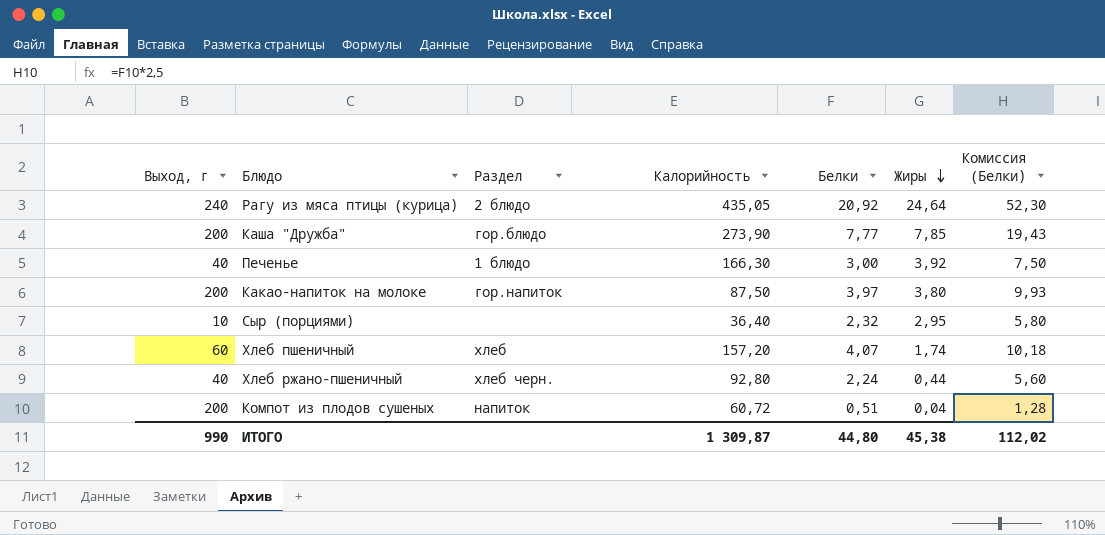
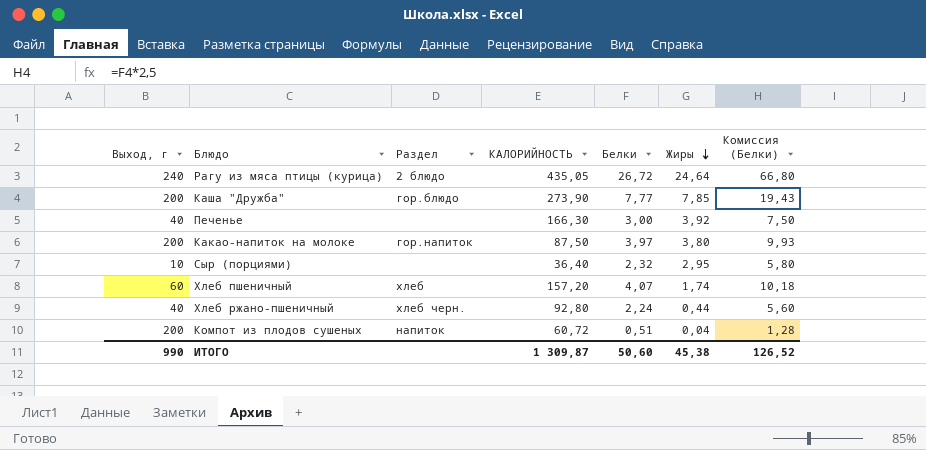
column name: Калорийность -> КАЛОРИЙНОСТЬ
Рагу из мяса птицы (курица) | Белки: 20,92 -> 26,72
Рагу из мяса птицы (курица) | Комиссия (Белки): 52,30 -> 66,80
Печенье | Раздел: 1 блюдо -> none
ИТОГО | Белки: 44,80 -> 50,60
ИТОГО | Комиссия (Белки): 112,02 -> 126,52

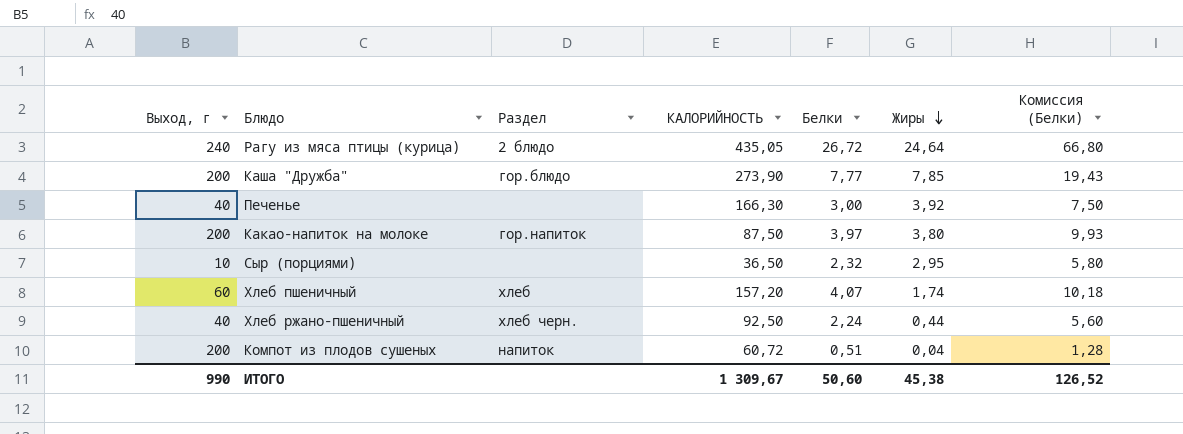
Сыр (порциями) | КАЛОРИЙНОСТЬ: 36,40 -> 36,50
Хлеб ржано-пшеничный | КАЛОРИЙНОСТЬ: 92,80 -> 92,50
ИТОГО | КАЛОРИЙНОСТЬ: 1 309,87 -> 1 309,67

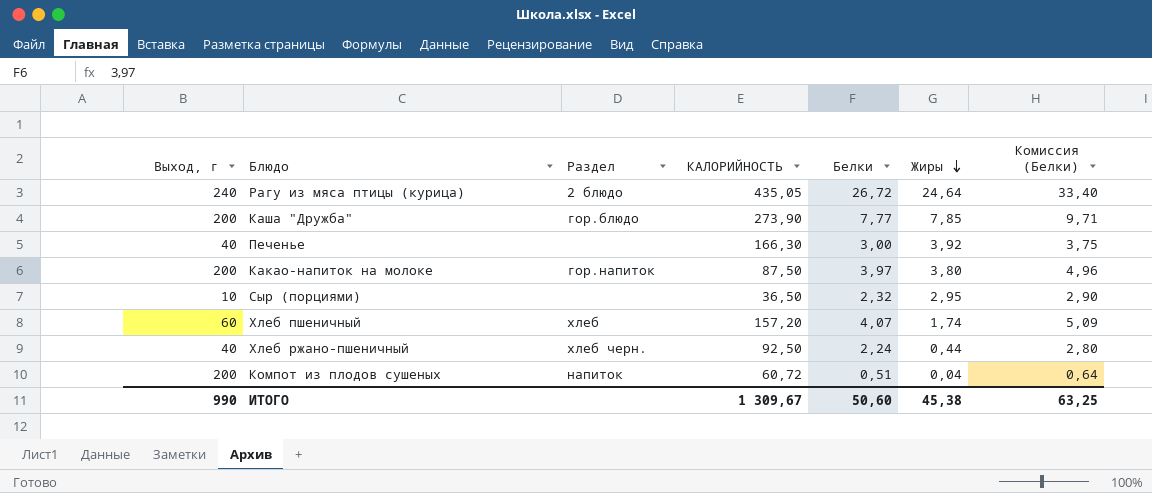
column Комиссия (Белки) | formula: [Белки] * 2,5 -> [Белки] * 1,25
ИТОГО | Комиссия (Белки): 126,52 -> 63,25

